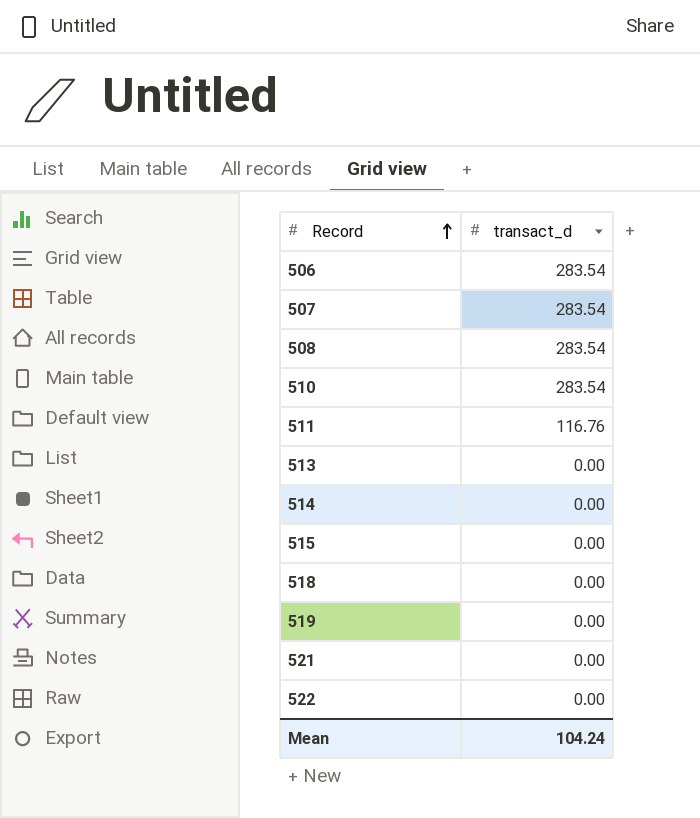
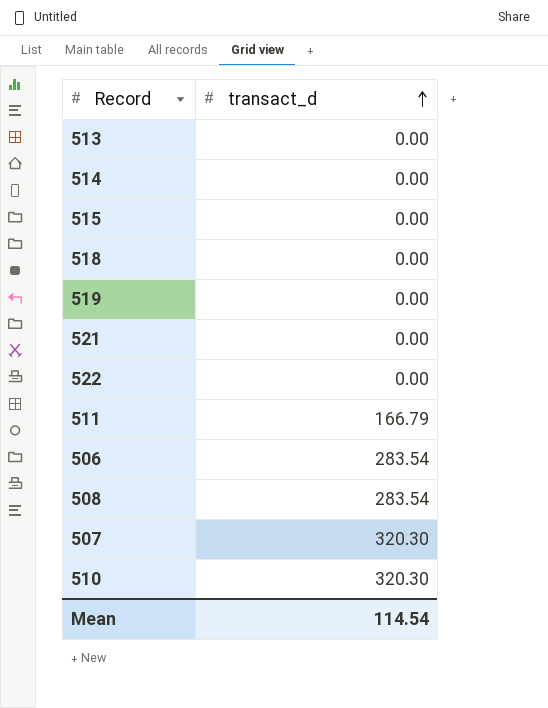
row order: Record ascending -> transact_d ascending
511 | transact_d: 116.76 -> 166.79
507 | transact_d: 283.54 -> 320.30
510 | transact_d: 283.54 -> 320.30
Mean | transact_d: 104.24 -> 114.54

